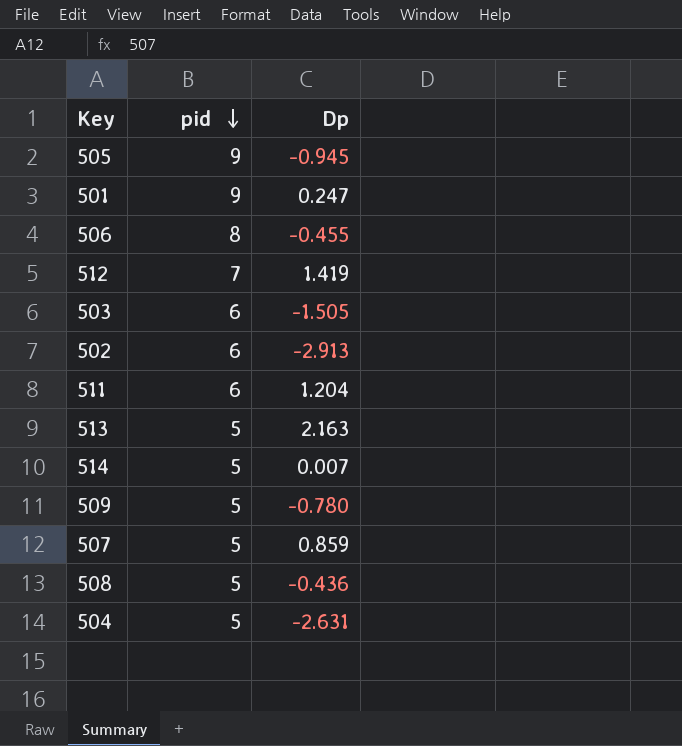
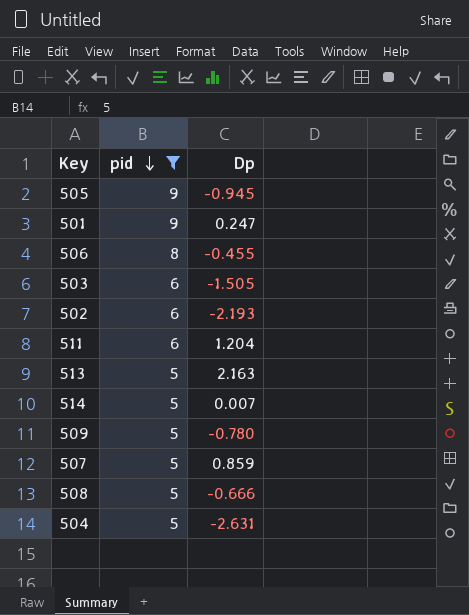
filter: none -> pid != 7
502 | Dp: -2.913 -> -2.193
508 | Dp: -0.436 -> -0.666

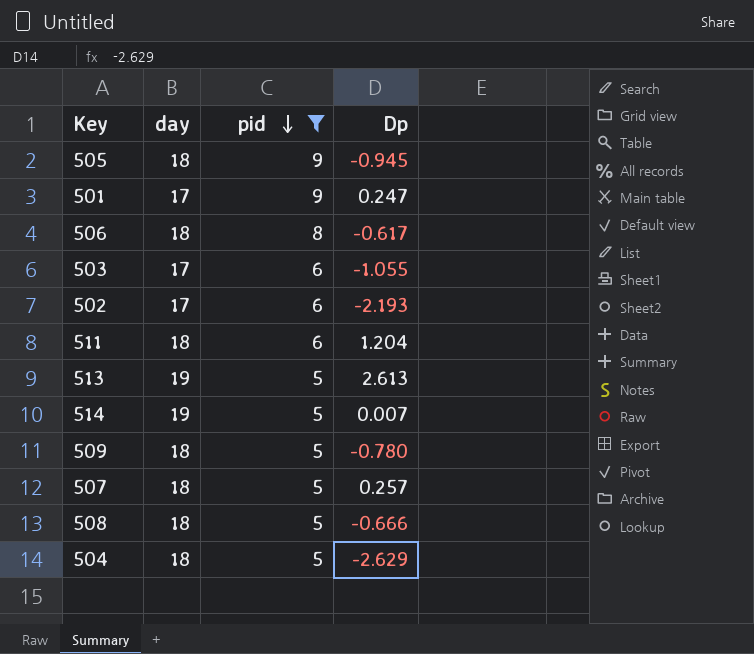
column day | position: none -> 2
506 | Dp: -0.455 -> -0.617
503 | Dp: -1.505 -> -1.055
513 | Dp: 2.163 -> 2.613
507 | Dp: 0.859 -> 0.257
504 | Dp: -2.631 -> -2.629

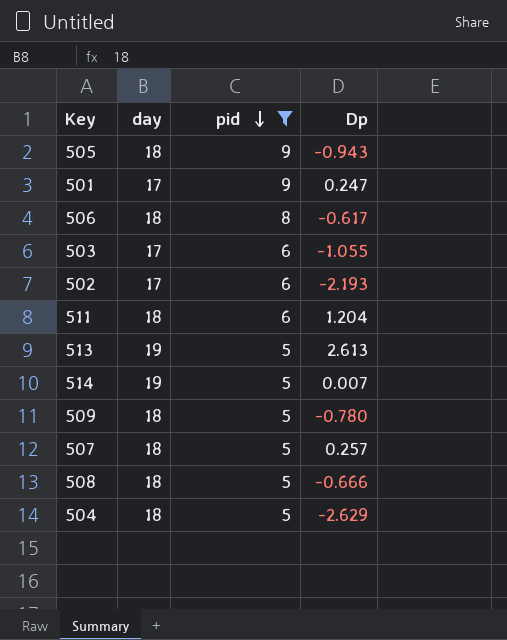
505 | Dp: -0.945 -> -0.943

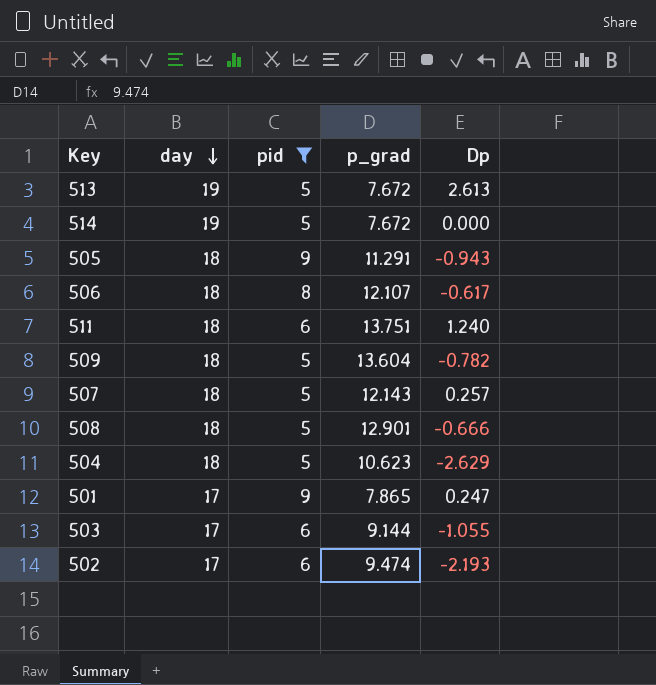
row order: pid descending -> day descending
column p_grad | position: none -> 4
514 | Dp: 0.007 -> 0.000
511 | Dp: 1.204 -> 1.240
509 | Dp: -0.780 -> -0.782

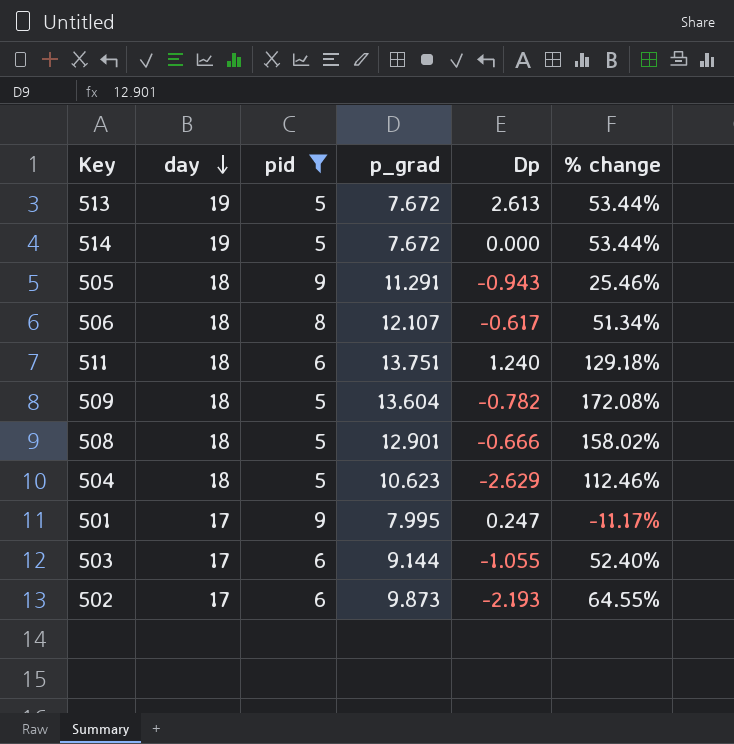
column % change | formula: none -> ([p_grad] - [pid]) / [pid]
row 507: 18 | 5 | 12.143 | 0.257 -> none
501 | p_grad: 7.865 -> 7.995
502 | p_grad: 9.474 -> 9.873

